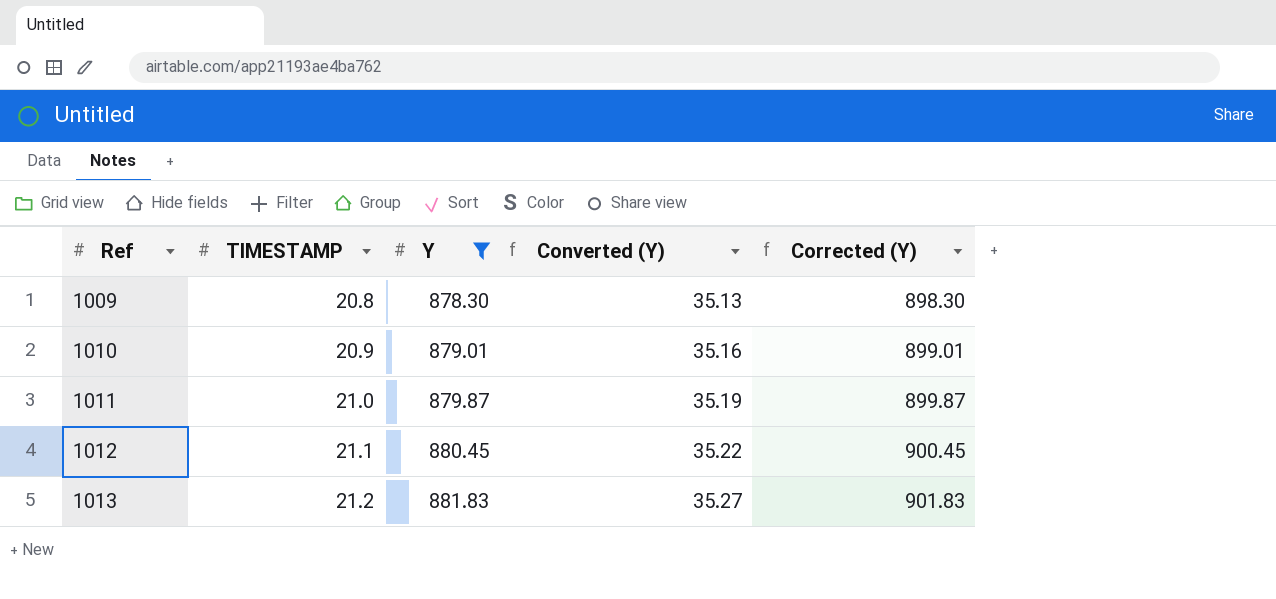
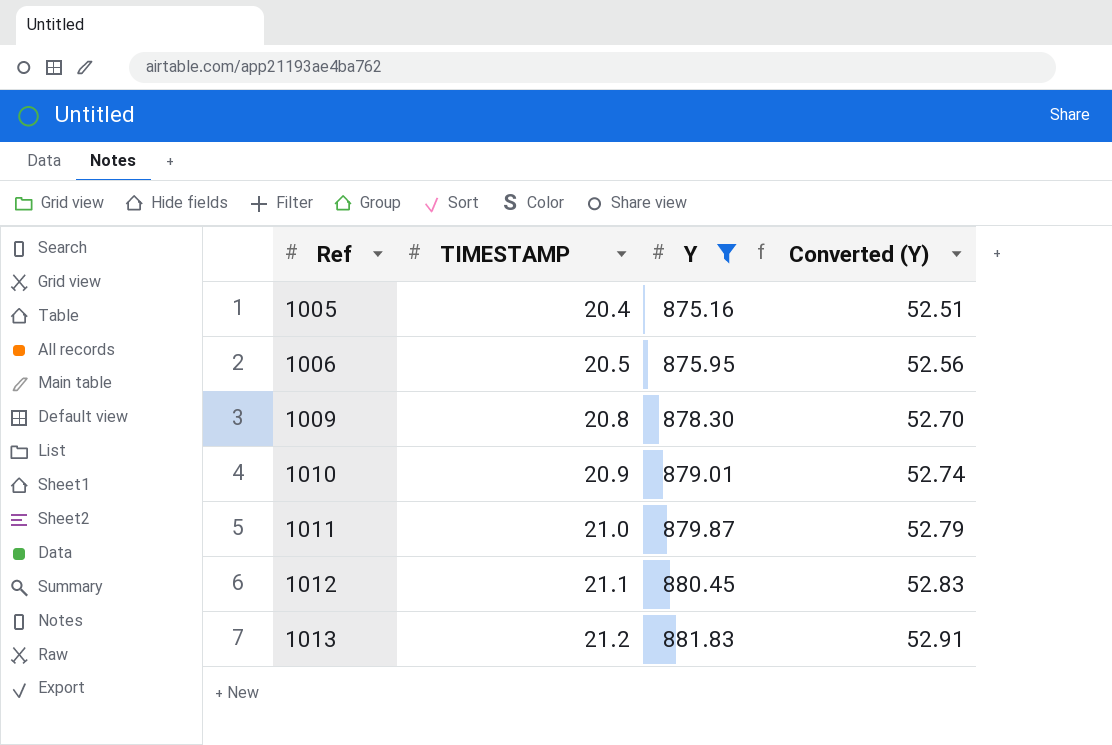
column Corrected (Y) | formula: [Y] + 20 -> none
column Converted (Y) | formula: [Y] * 0.04 -> [Y] * 0.06
row 1005: none -> 20.4 | 875.16 | 52.51
row 1006: none -> 20.5 | 875.95 | 52.56

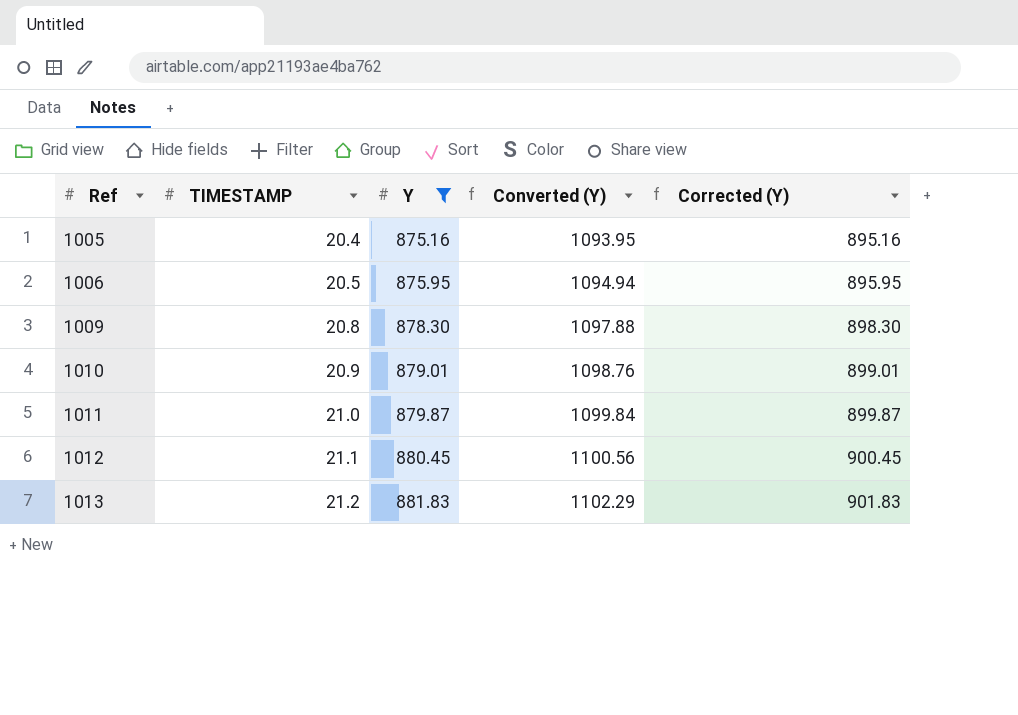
column Converted (Y) | formula: [Y] * 0.06 -> [Y] * 1.25
column Corrected (Y) | formula: none -> [Y] + 20

